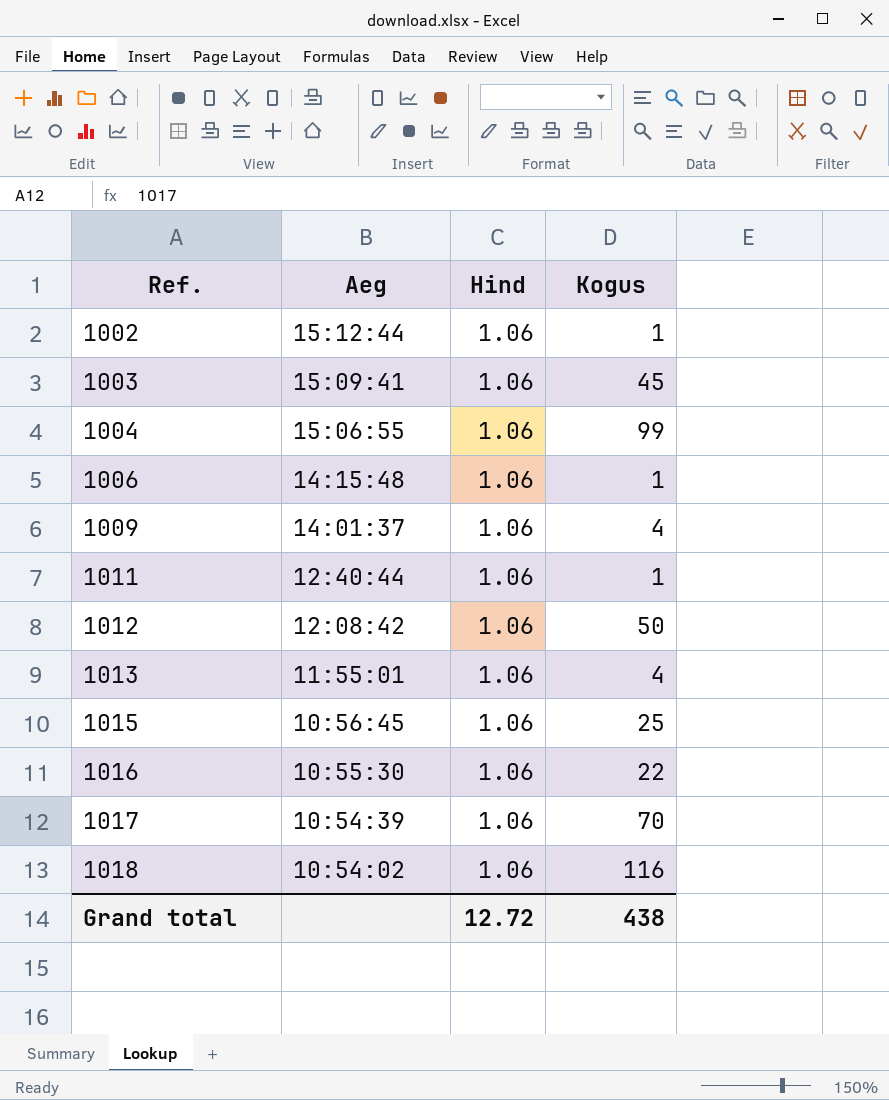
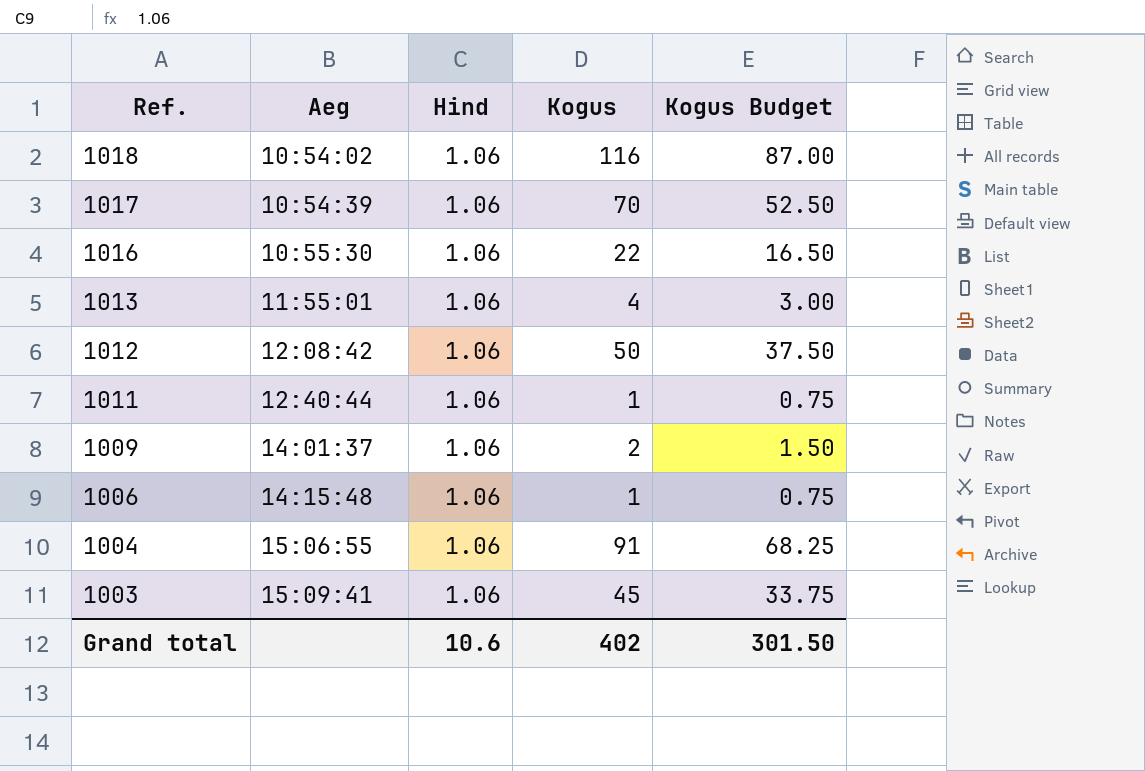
row order: Ref. ascending -> Ref. descending
column Kogus Budget | formula: none -> [Kogus] * 0.75
row 1002: 15:12:44 | 1.06 | 1 -> none
row 1015: 10:56:45 | 1.06 | 25 -> none
1009 | Kogus: 4 -> 2
1004 | Kogus: 99 -> 91
Grand total | Hind: 12.72 -> 10.6
Grand total | Kogus: 438 -> 402

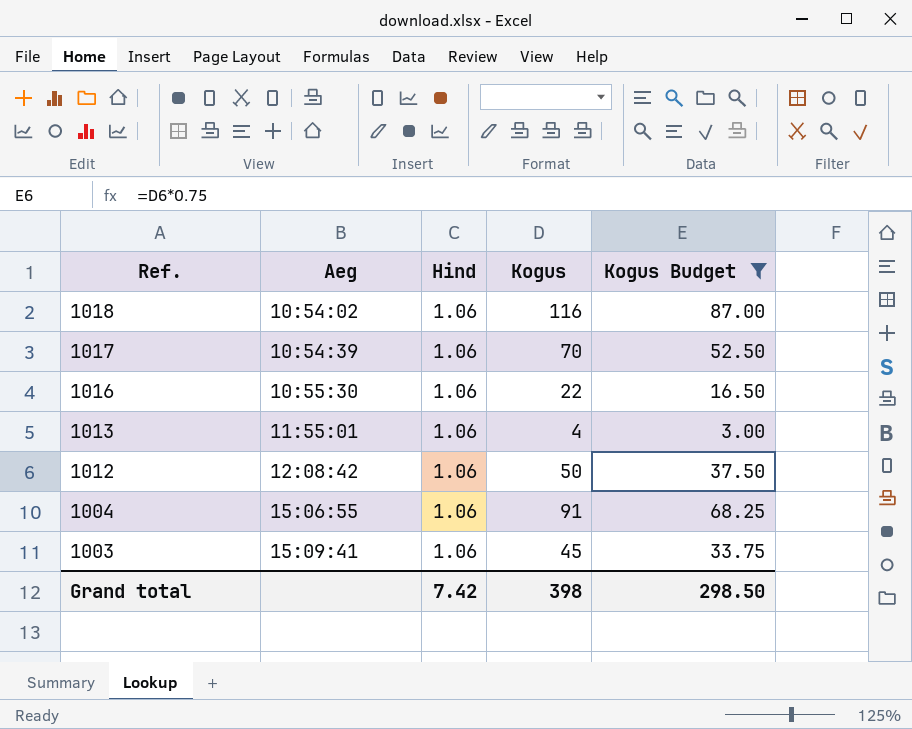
filter: none -> Kogus Budget >= 3.00
Grand total | Hind: 10.6 -> 7.42
Grand total | Kogus: 402 -> 398
Grand total | Kogus Budget: 301.50 -> 298.50

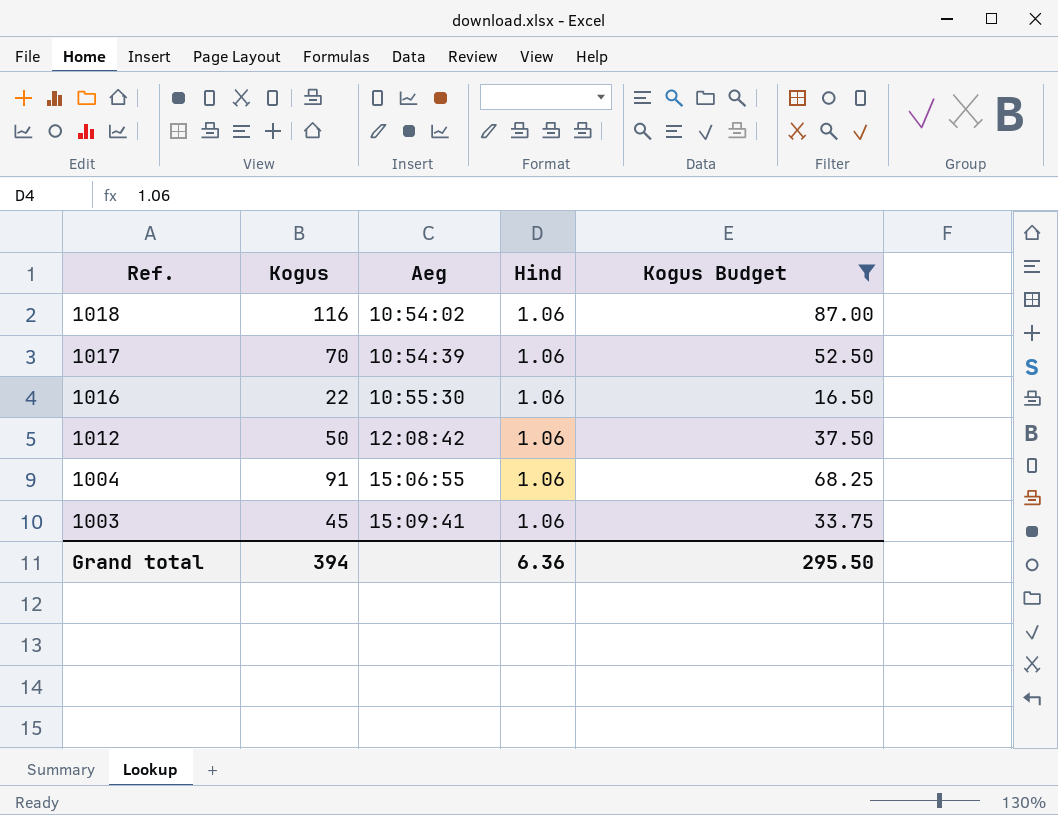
column Kogus | position: 4 -> 2
row 1013: 11:55:01 | 1.06 | 4 | 3.00 -> none
Grand total | Kogus: 398 -> 394
Grand total | Hind: 7.42 -> 6.36
Grand total | Kogus Budget: 298.50 -> 295.50

